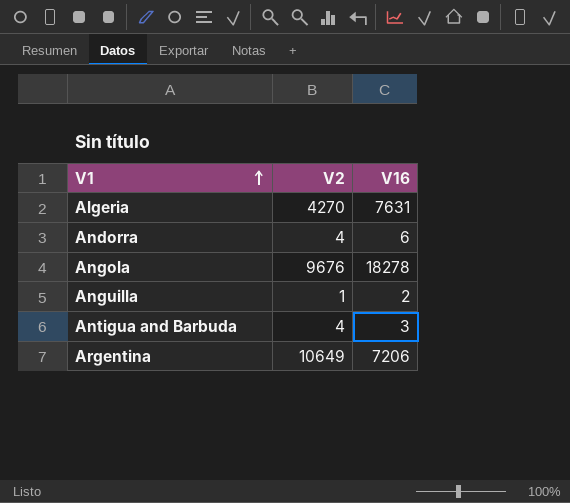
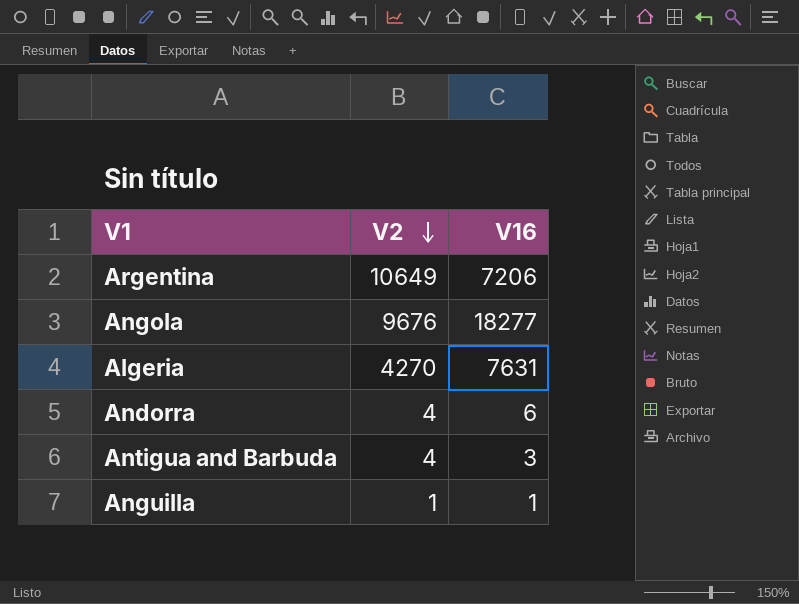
row order: V1 ascending -> V2 descending
Angola | V16: 18278 -> 18277
Anguilla | V16: 2 -> 1

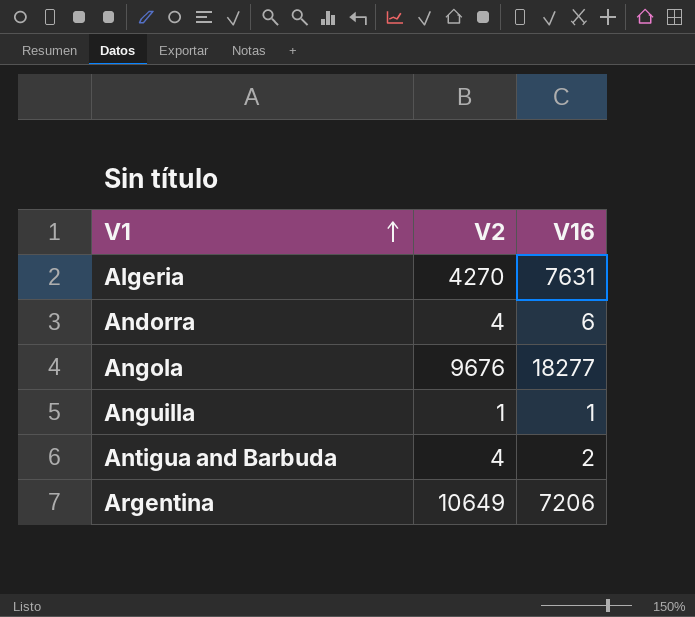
row order: V2 descending -> V1 ascending
Antigua and Barbuda | V16: 3 -> 2

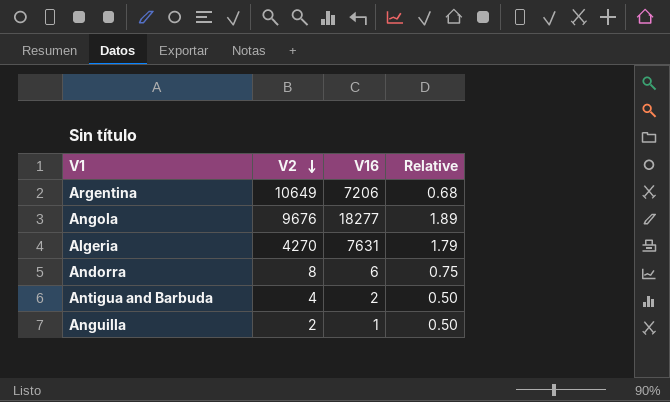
row order: V1 ascending -> V2 descending
column Relative | formula: none -> [V16] / [V2]
Andorra | V2: 4 -> 8
Anguilla | V2: 1 -> 2

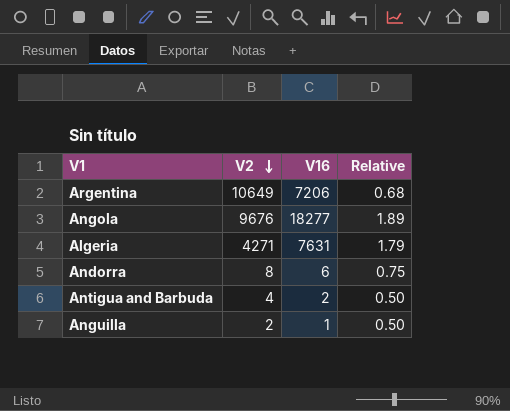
Algeria | V2: 4270 -> 4271

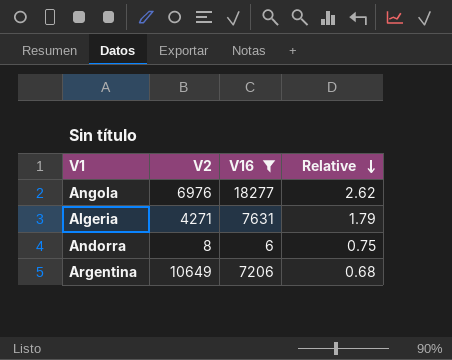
filter: none -> V16 >= 6
row order: V2 descending -> Relative descending
Angola | V2: 9676 -> 6976
Angola | Relative: 1.89 -> 2.62

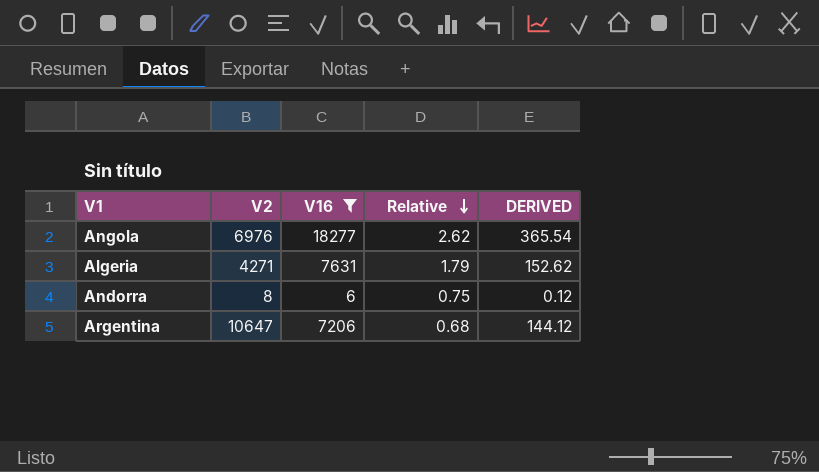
column DERIVED | formula: none -> [V16] * 0.02
Argentina | V2: 10649 -> 10647

